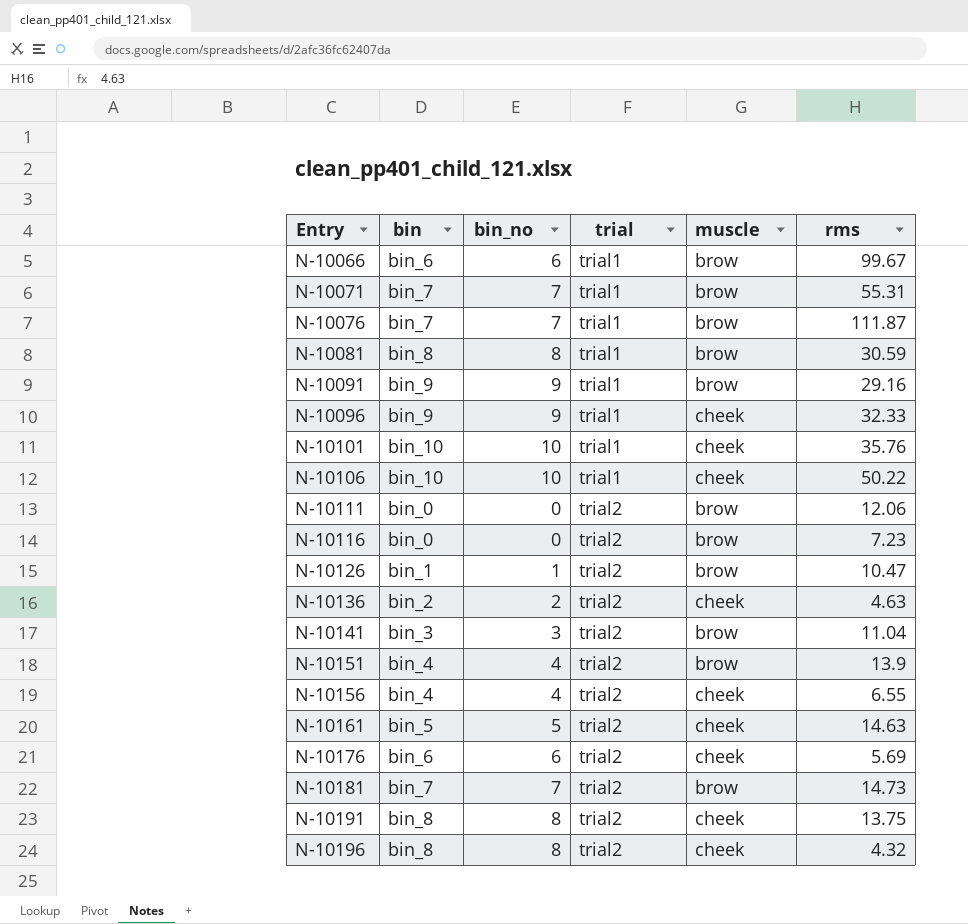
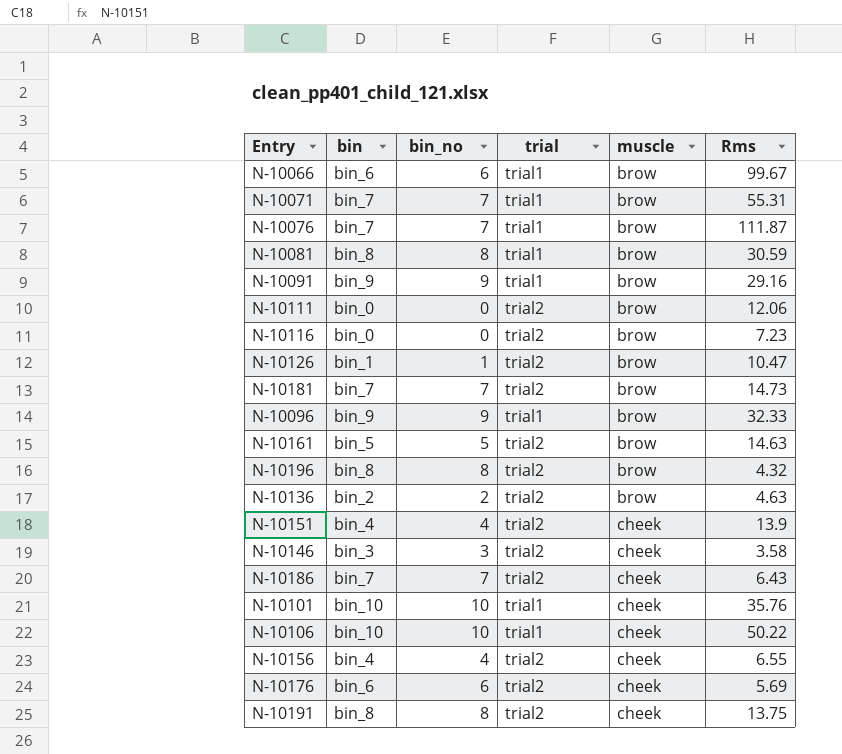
row order: Entry ascending -> muscle ascending
column name: rms -> Rms
row N-10141: bin_3 | 3 | trial2 | brow | 11.04 -> none
N-10096 | muscle: cheek -> brow
N-10161 | muscle: cheek -> brow
N-10196 | muscle: cheek -> brow
N-10136 | muscle: cheek -> brow
N-10151 | muscle: brow -> cheek
row N-10146: none -> bin_3 | 3 | trial2 | cheek | 3.58
row N-10186: none -> bin_7 | 7 | trial2 | cheek | 6.43

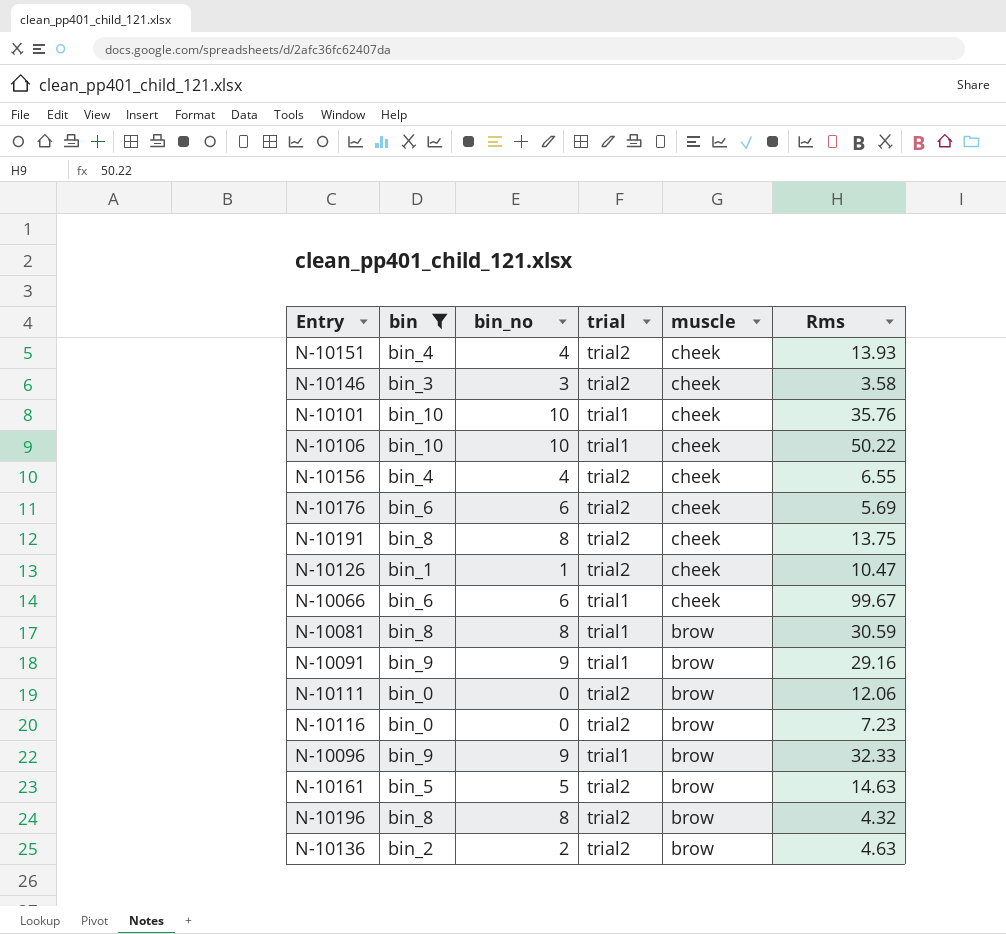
filter: none -> bin != bin_7
row order: muscle ascending -> muscle descending
N-10151 | Rms: 13.9 -> 13.93
N-10126 | muscle: brow -> cheek
N-10066 | muscle: brow -> cheek

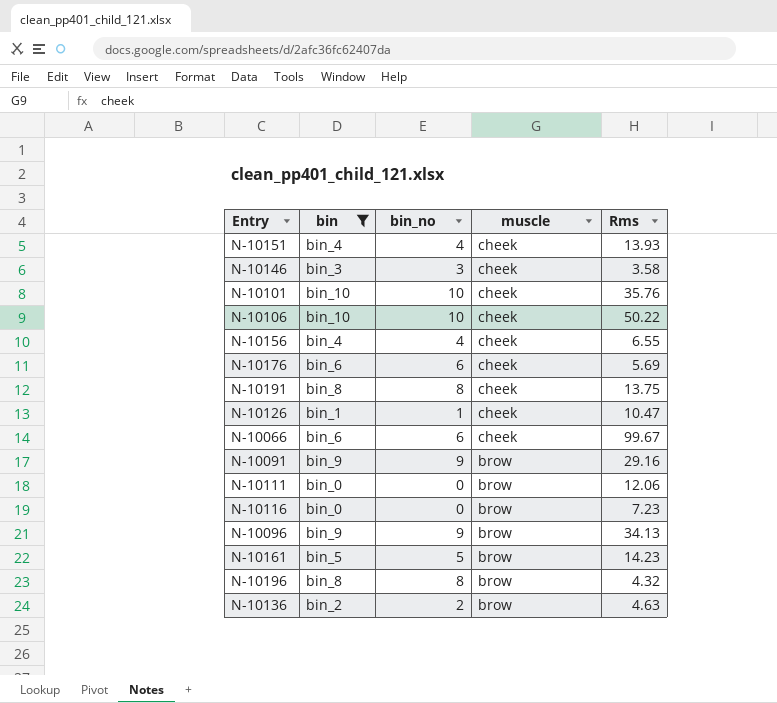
column trial | position: 4 -> none
row N-10081: bin_8 | 8 | trial1 | brow | 30.59 -> none
N-10096 | Rms: 32.33 -> 34.13
N-10161 | Rms: 14.63 -> 14.23

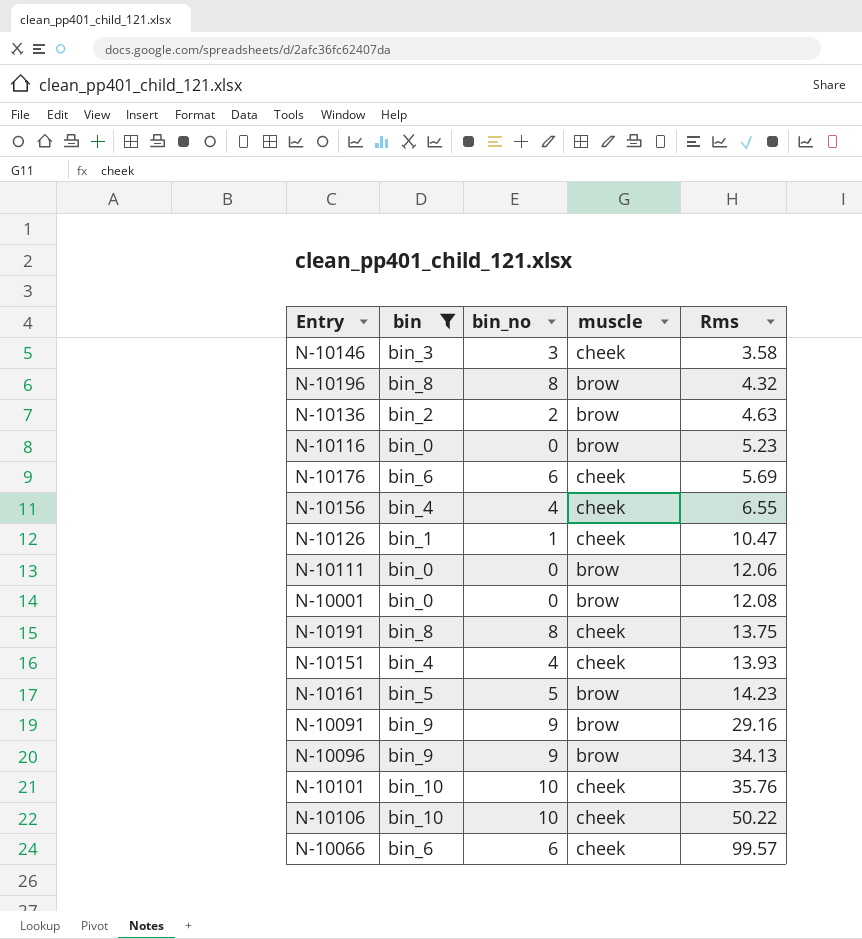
row order: muscle descending -> Rms ascending
N-10116 | Rms: 7.23 -> 5.23
row N-10001: none -> bin_0 | 0 | brow | 12.08
N-10066 | Rms: 99.67 -> 99.57

